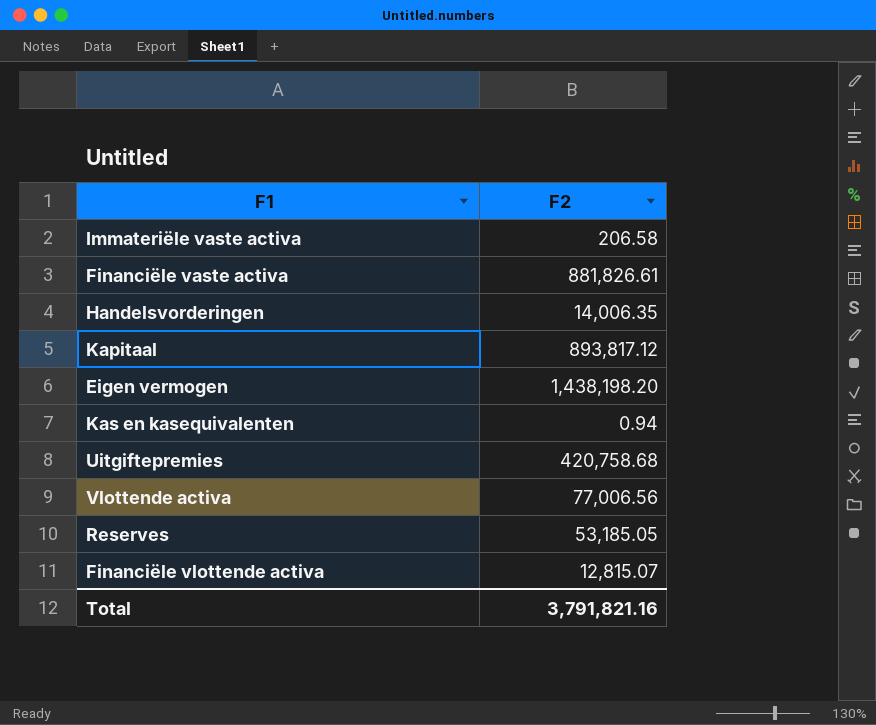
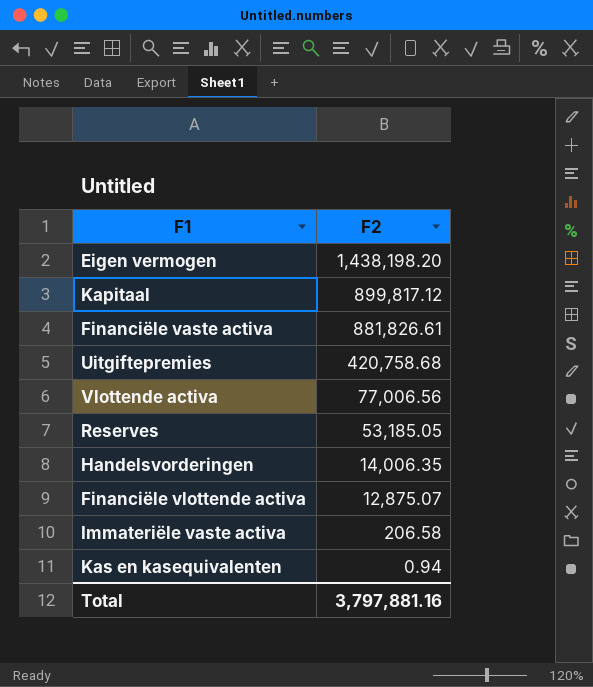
row order: none -> F2 descending
Kapitaal | F2: 893,817.12 -> 899,817.12
Financiële vlottende activa | F2: 12,815.07 -> 12,875.07
Total | F2: 3,791,821.16 -> 3,797,881.16

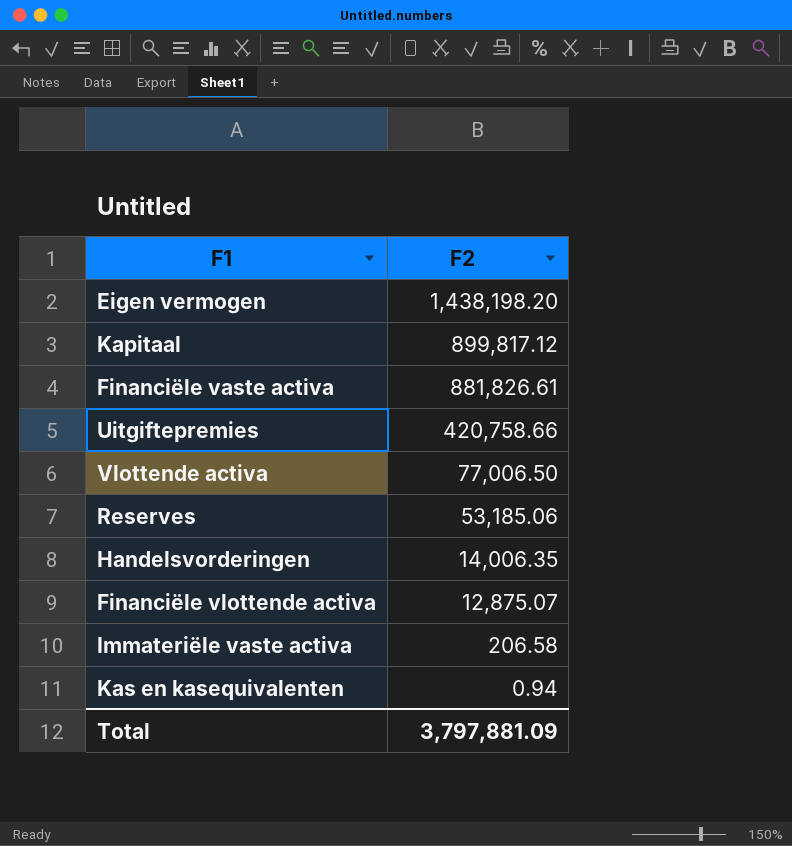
Uitgiftepremies | F2: 420,758.68 -> 420,758.66
Vlottende activa | F2: 77,006.56 -> 77,006.50
Reserves | F2: 53,185.05 -> 53,185.06
Total | F2: 3,797,881.16 -> 3,797,881.09

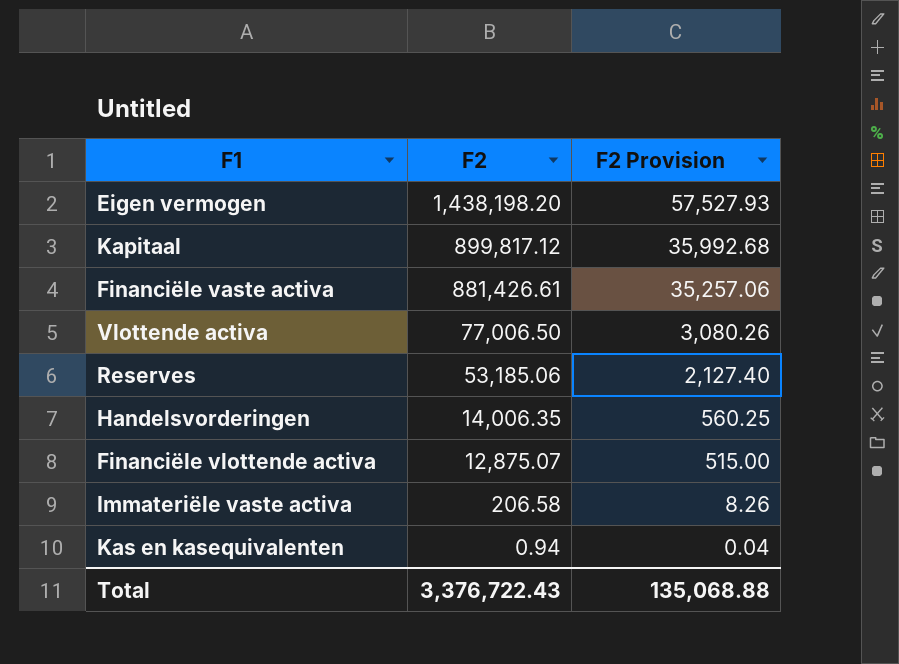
column F2 Provision | formula: none -> [F2] * 0.04
row Uitgiftepremies: 420,758.66 -> none
Financiële vaste activa | F2: 881,826.61 -> 881,426.61
Total | F2: 3,797,881.09 -> 3,376,722.43

